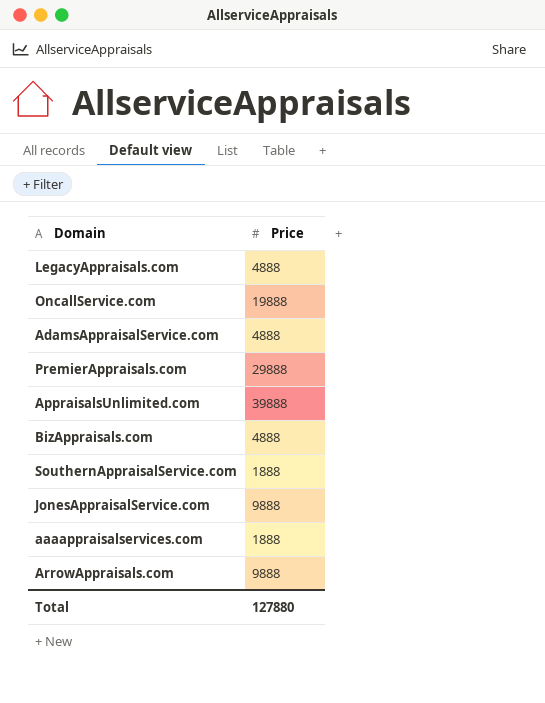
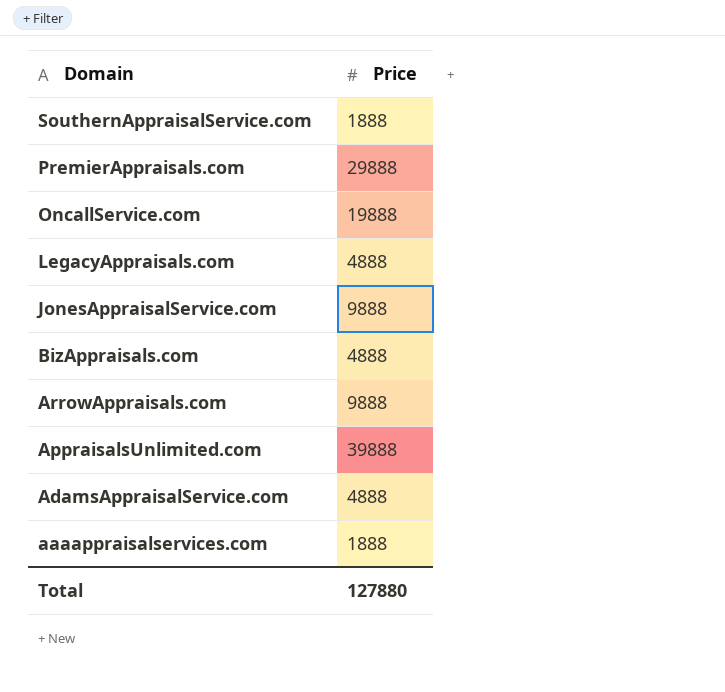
row order: none -> Domain descending

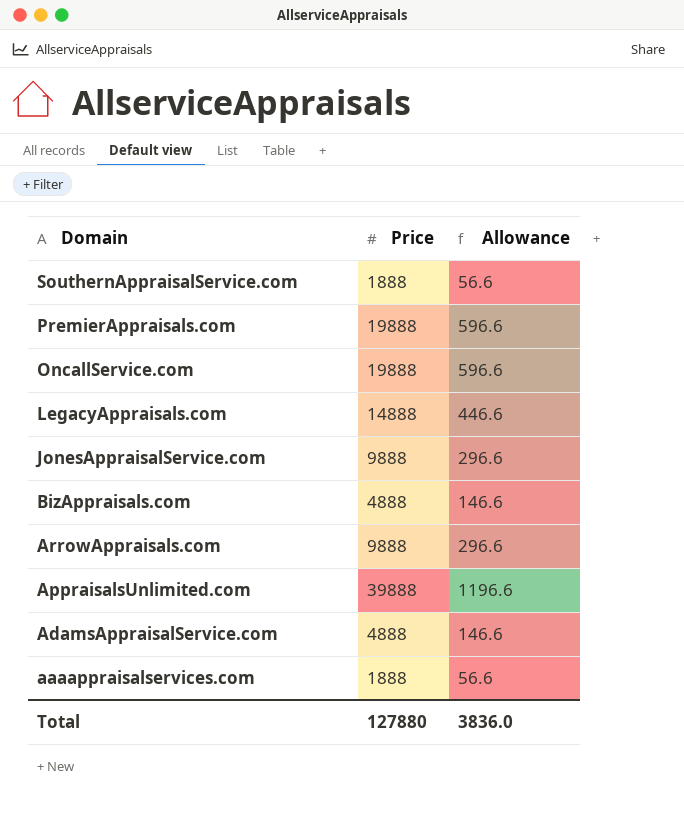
column Allowance | formula: none -> [Price] * 0.03
PremierAppraisals.com | Price: 29888 -> 19888
LegacyAppraisals.com | Price: 4888 -> 14888

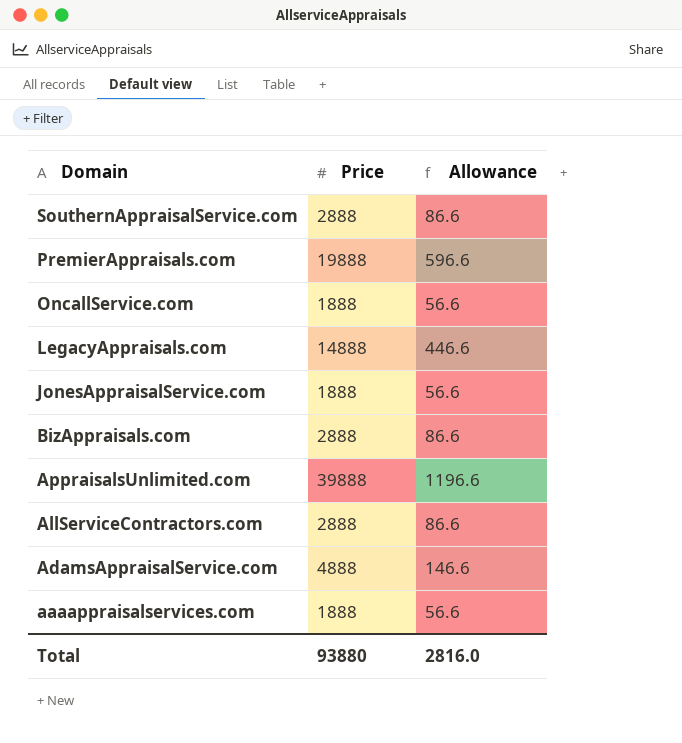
row ArrowAppraisals.com: 9888 | 296.6 -> none
SouthernAppraisalService.com | Price: 1888 -> 2888
SouthernAppraisalService.com | Allowance: 56.6 -> 86.6
OncallService.com | Price: 19888 -> 1888
OncallService.com | Allowance: 596.6 -> 56.6
JonesAppraisalService.com | Price: 9888 -> 1888
JonesAppraisalService.com | Allowance: 296.6 -> 56.6
BizAppraisals.com | Price: 4888 -> 2888
BizAppraisals.com | Allowance: 146.6 -> 86.6
row AllServiceContractors.com: none -> 2888 | 86.6
Total | Price: 127880 -> 93880
Total | Allowance: 3836.0 -> 2816.0

